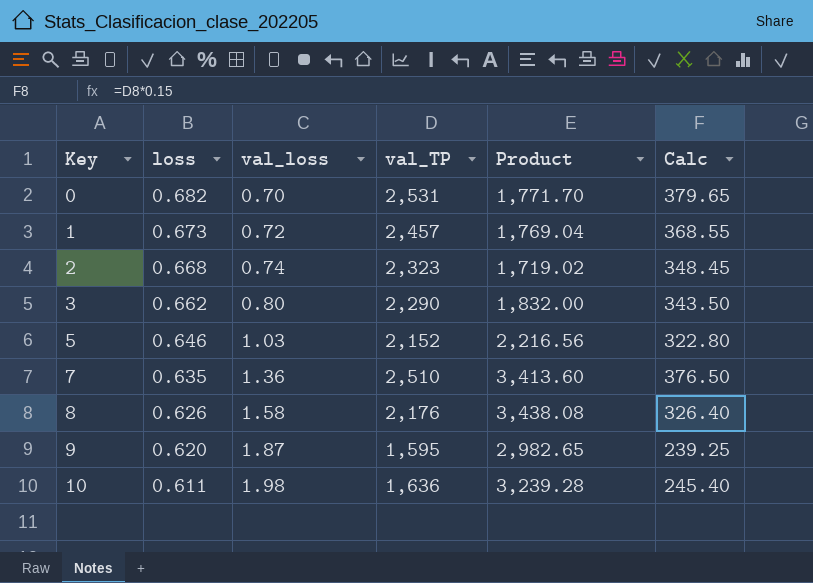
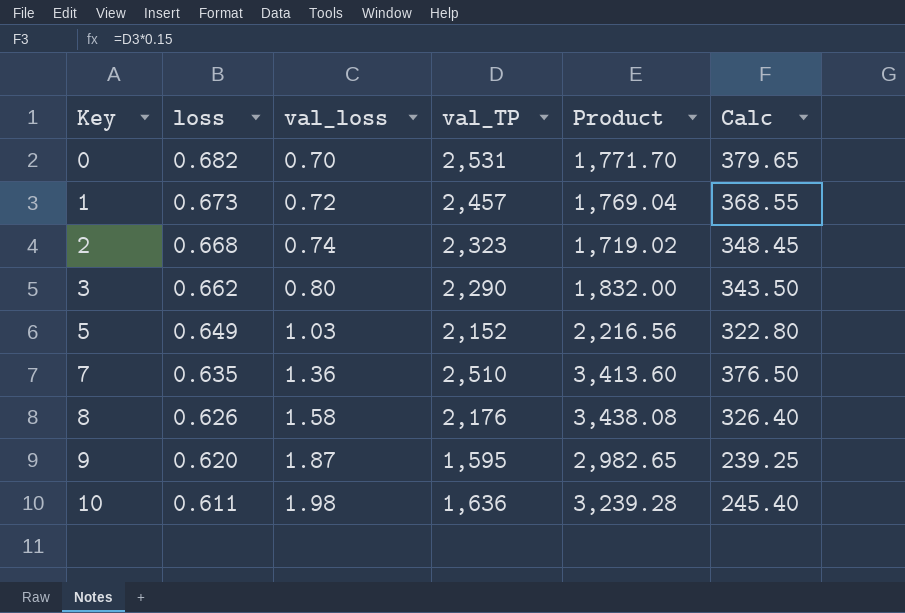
5 | loss: 0.646 -> 0.649

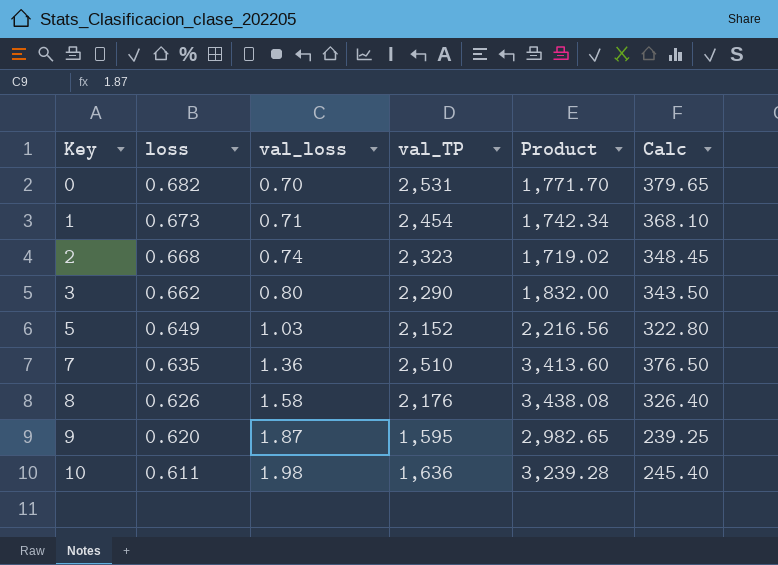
1 | val_loss: 0.72 -> 0.71
1 | val_TP: 2,457 -> 2,454
1 | Product: 1,769.04 -> 1,742.34
1 | Calc: 368.55 -> 368.10

